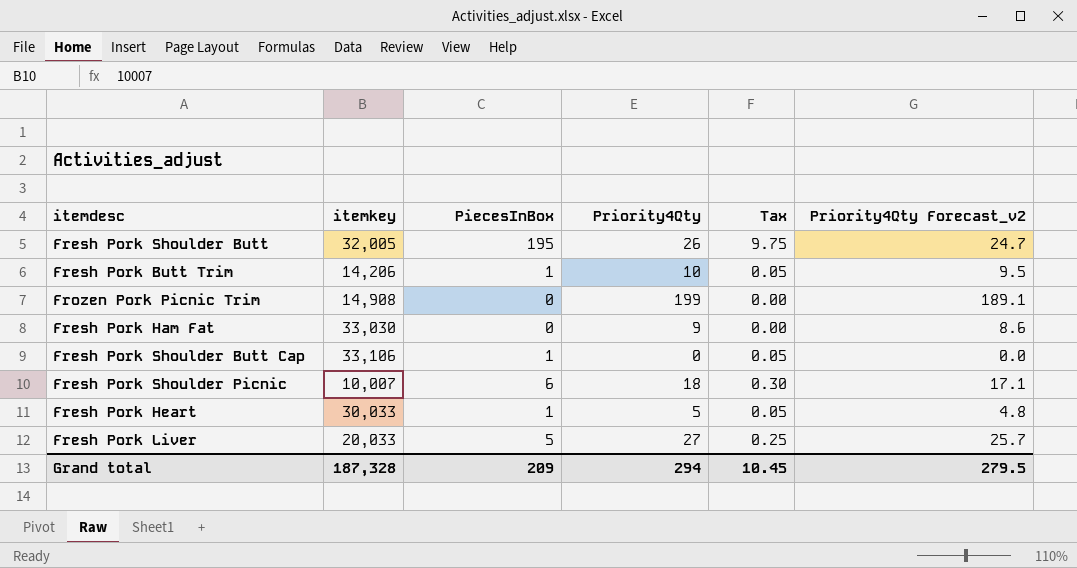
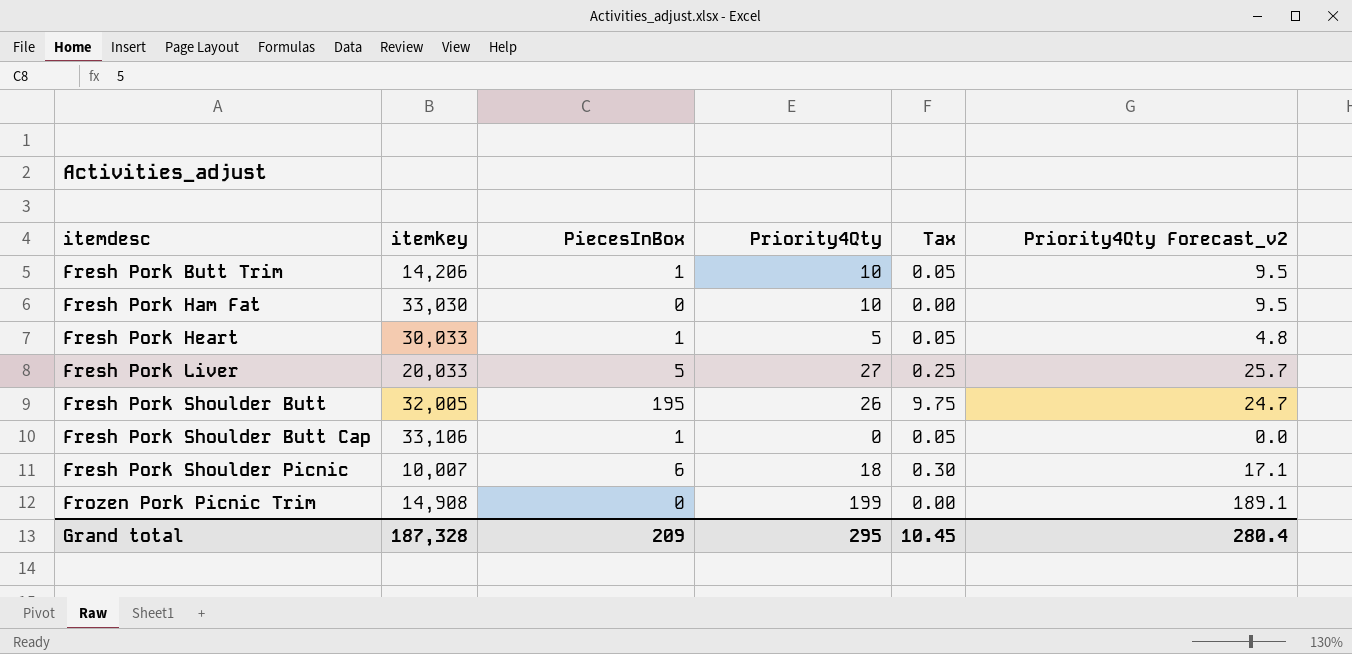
row order: none -> itemdesc ascending
Fresh Pork Ham Fat | Priority4Qty: 9 -> 10
Fresh Pork Ham Fat | Priority4Qty Forecast_v2: 8.6 -> 9.5
Grand total | Priority4Qty: 294 -> 295
Grand total | Priority4Qty Forecast_v2: 279.5 -> 280.4

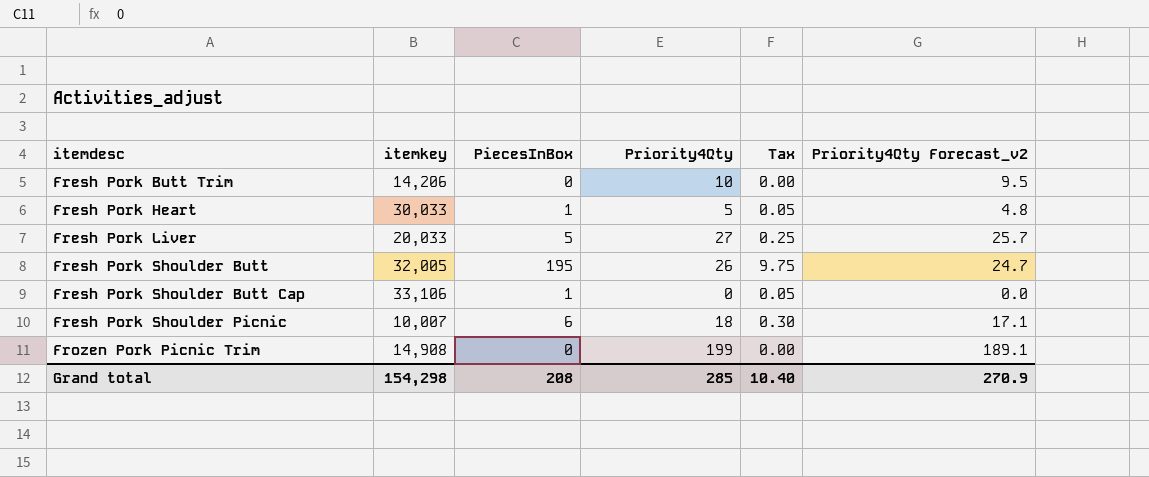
row Fresh Pork Ham Fat: 33,030 | 0 | 10 | 0.00 | 9.5 -> none
Fresh Pork Butt Trim | PiecesInBox: 1 -> 0
Fresh Pork Butt Trim | Tax: 0.05 -> 0.00
Grand total | itemkey: 187,328 -> 154,298
Grand total | PiecesInBox: 209 -> 208
Grand total | Priority4Qty: 295 -> 285
Grand total | Tax: 10.45 -> 10.40
Grand total | Priority4Qty Forecast_v2: 280.4 -> 270.9

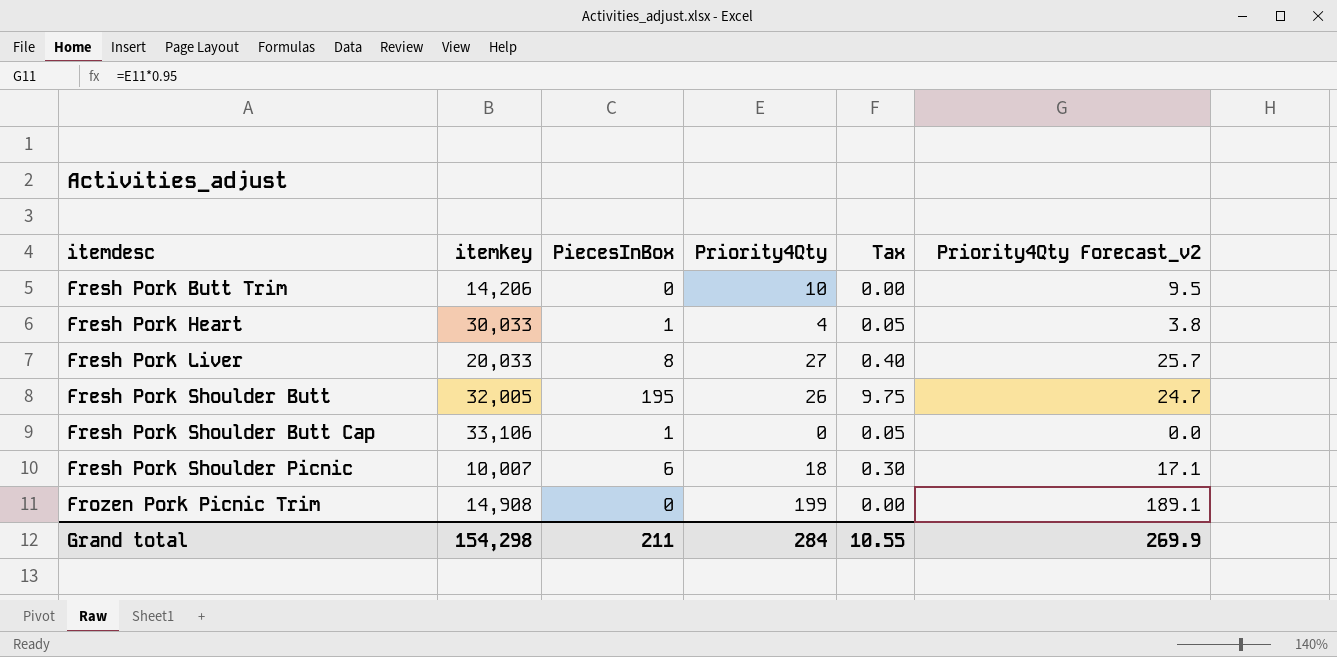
Fresh Pork Heart | Priority4Qty: 5 -> 4
Fresh Pork Heart | Priority4Qty Forecast_v2: 4.8 -> 3.8
Fresh Pork Liver | PiecesInBox: 5 -> 8
Fresh Pork Liver | Tax: 0.25 -> 0.40
Grand total | PiecesInBox: 208 -> 211
Grand total | Priority4Qty: 285 -> 284
Grand total | Tax: 10.40 -> 10.55
Grand total | Priority4Qty Forecast_v2: 270.9 -> 269.9

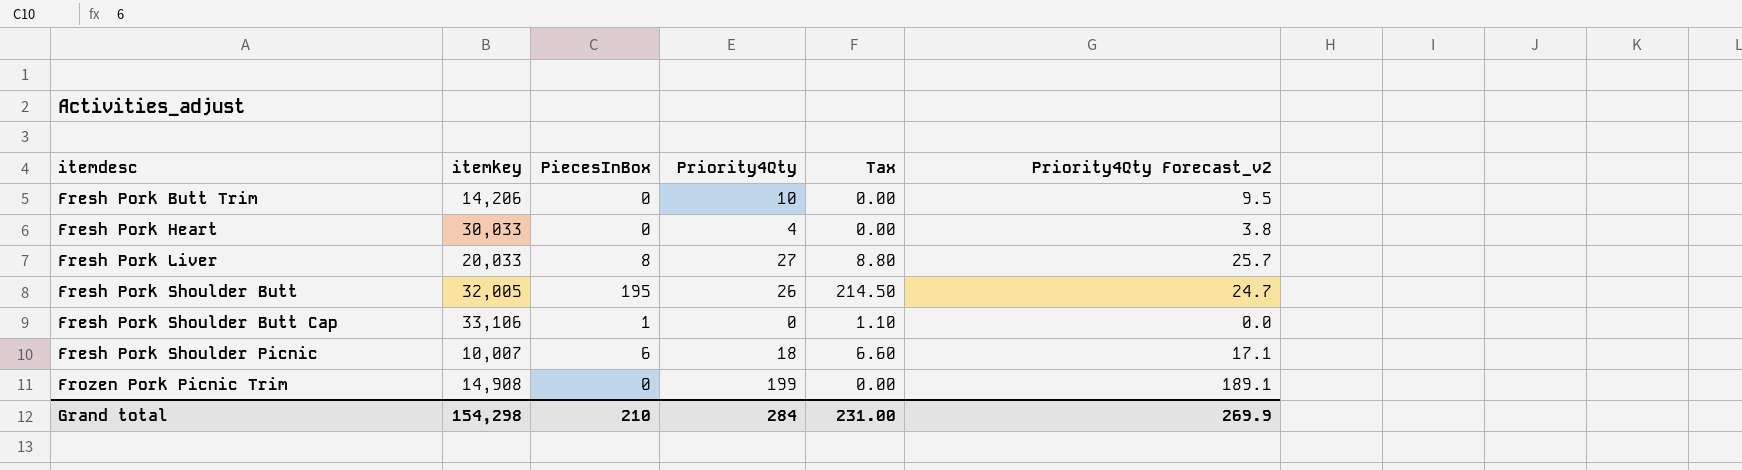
column Tax | formula: [PiecesInBox] * 0.05 -> [PiecesInBox] * 1.1
Fresh Pork Heart | PiecesInBox: 1 -> 0
Grand total | PiecesInBox: 211 -> 210
Grand total | Tax: 10.55 -> 231.00

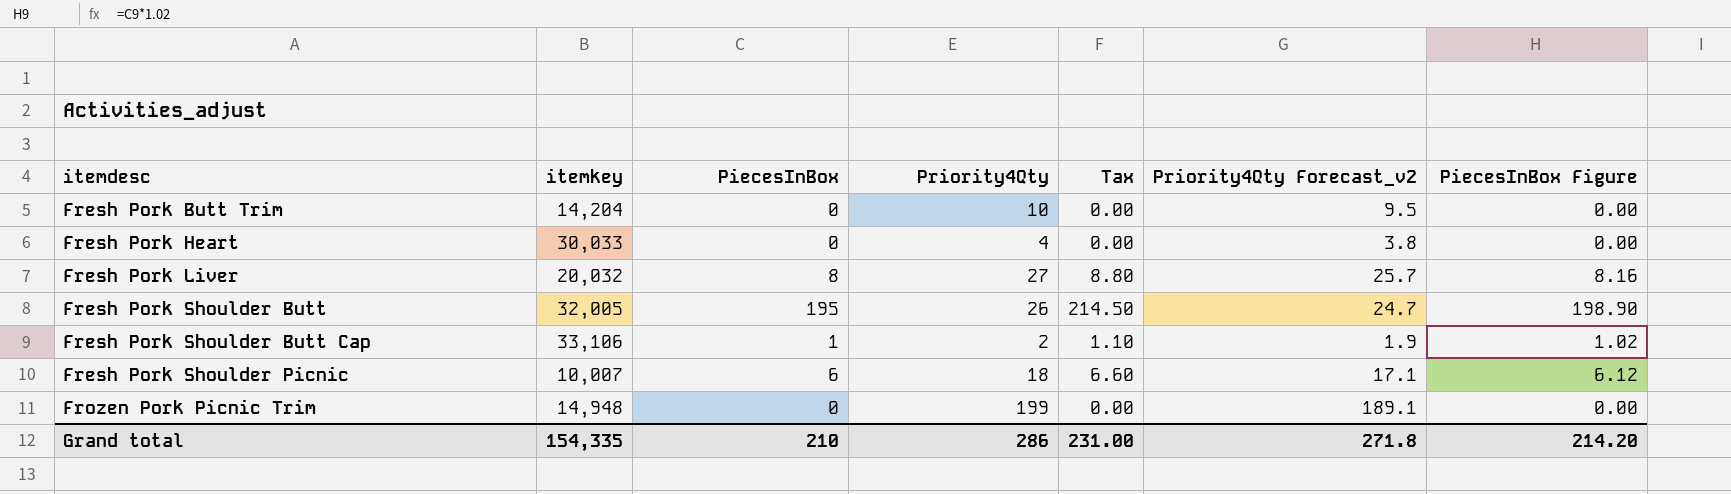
column PiecesInBox Figure | formula: none -> [PiecesInBox] * 1.02
Fresh Pork Butt Trim | itemkey: 14,206 -> 14,204
Fresh Pork Liver | itemkey: 20,033 -> 20,032
Fresh Pork Shoulder Butt Cap | Priority4Qty: 0 -> 2
Fresh Pork Shoulder Butt Cap | Priority4Qty Forecast_v2: 0.0 -> 1.9
Frozen Pork Picnic Trim | itemkey: 14,908 -> 14,948
Grand total | itemkey: 154,298 -> 154,335
Grand total | Priority4Qty: 284 -> 286
Grand total | Priority4Qty Forecast_v2: 269.9 -> 271.8

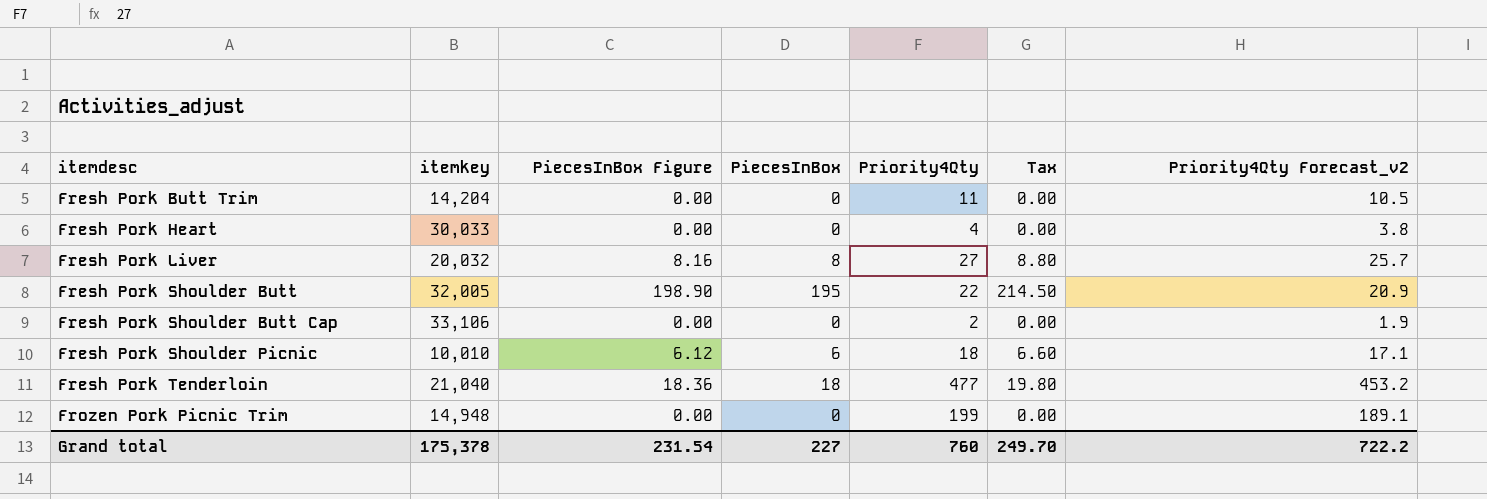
column PiecesInBox Figure | position: 7 -> 3
Fresh Pork Butt Trim | Priority4Qty: 10 -> 11
Fresh Pork Butt Trim | Priority4Qty Forecast_v2: 9.5 -> 10.5
Fresh Pork Shoulder Butt | Priority4Qty: 26 -> 22
Fresh Pork Shoulder Butt | Priority4Qty Forecast_v2: 24.7 -> 20.9
Fresh Pork Shoulder Butt Cap | PiecesInBox Figure: 1.02 -> 0.00
Fresh Pork Shoulder Butt Cap | PiecesInBox: 1 -> 0
Fresh Pork Shoulder Butt Cap | Tax: 1.10 -> 0.00
Fresh Pork Shoulder Picnic | itemkey: 10,007 -> 10,010
row Fresh Pork Tenderloin: none -> 21,040 | 18.36 | 18 | 477 | 19.80 | 453.2
Grand total | itemkey: 154,335 -> 175,378
Grand total | PiecesInBox Figure: 214.20 -> 231.54
Grand total | PiecesInBox: 210 -> 227
Grand total | Priority4Qty: 286 -> 760
Grand total | Tax: 231.00 -> 249.70
Grand total | Priority4Qty Forecast_v2: 271.8 -> 722.2

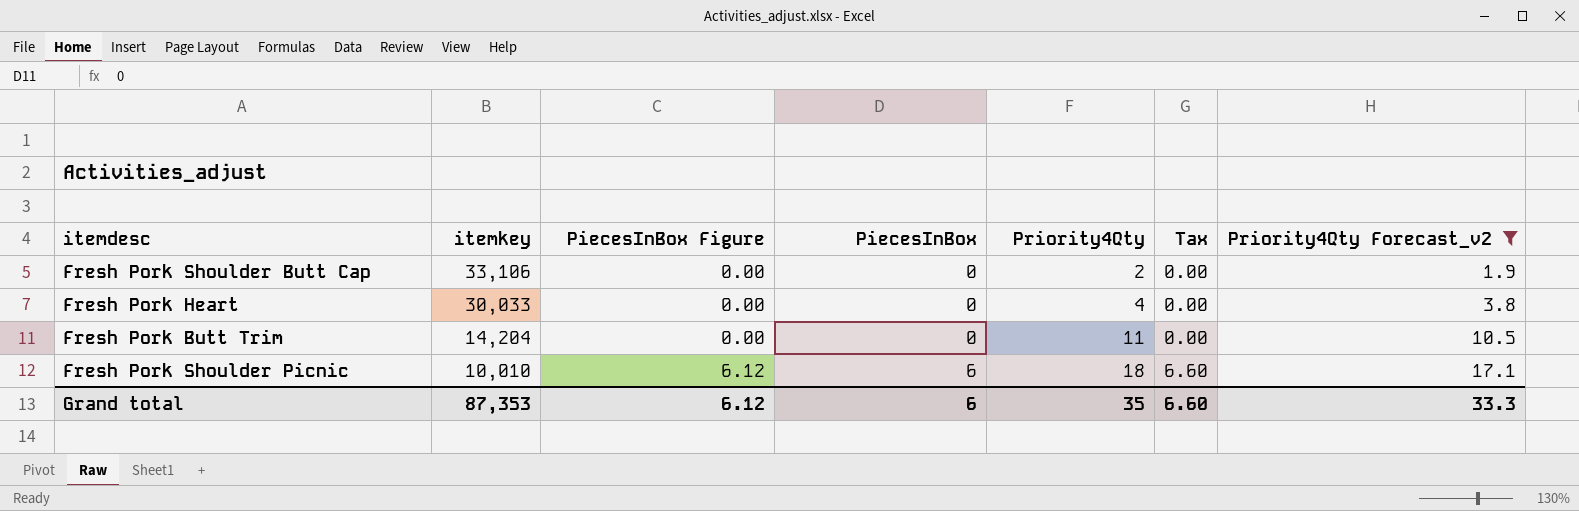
filter: none -> Priority4Qty Forecast_v2 <= 17.1
row order: itemdesc ascending -> itemkey descending
Grand total | itemkey: 175,378 -> 87,353
Grand total | PiecesInBox Figure: 231.54 -> 6.12
Grand total | PiecesInBox: 227 -> 6
Grand total | Priority4Qty: 760 -> 35
Grand total | Tax: 249.70 -> 6.60
Grand total | Priority4Qty Forecast_v2: 722.2 -> 33.3

